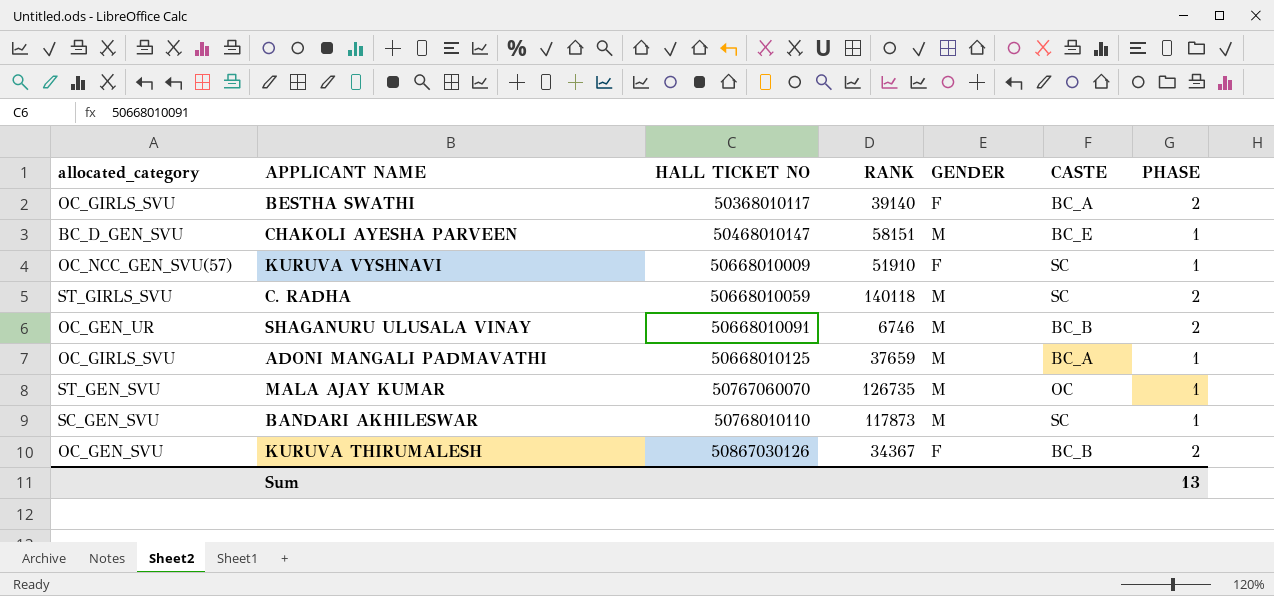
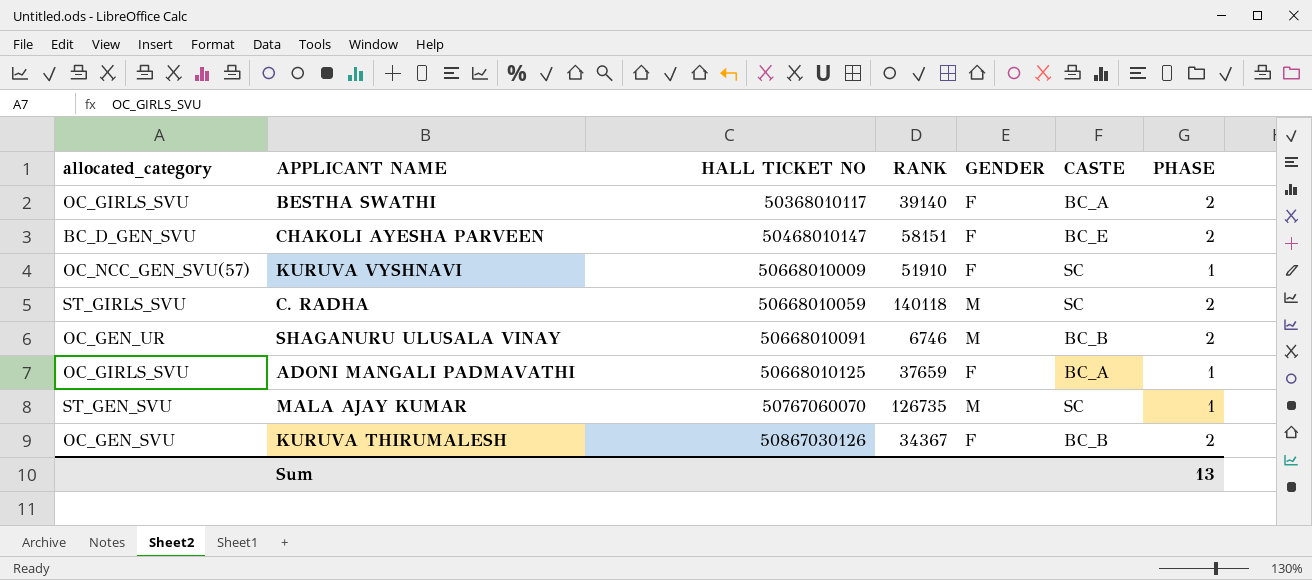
row BANDARI AKHILESWAR: SC_GEN_SVU | 50768010110 | 117873 | M | SC | 1 -> none
CHAKOLI AYESHA PARVEEN | GENDER: M -> F
CHAKOLI AYESHA PARVEEN | PHASE: 1 -> 2
ADONI MANGALI PADMAVATHI | GENDER: M -> F
MALA AJAY KUMAR | CASTE: OC -> SC

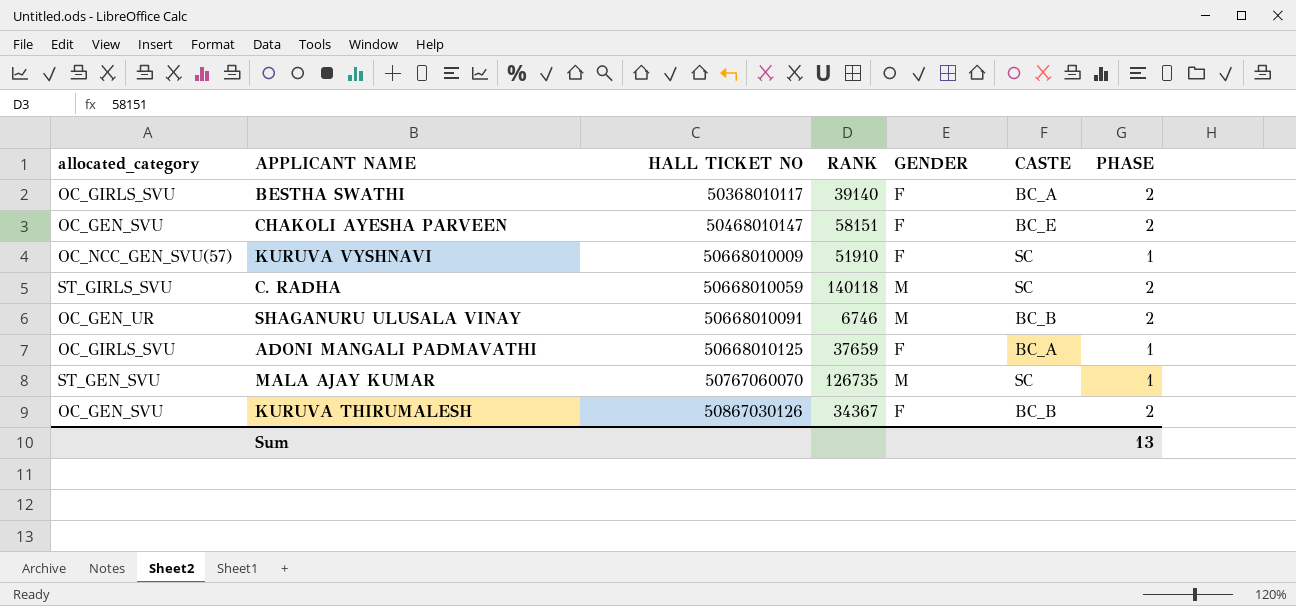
CHAKOLI AYESHA PARVEEN | allocated_category: BC_D_GEN_SVU -> OC_GEN_SVU

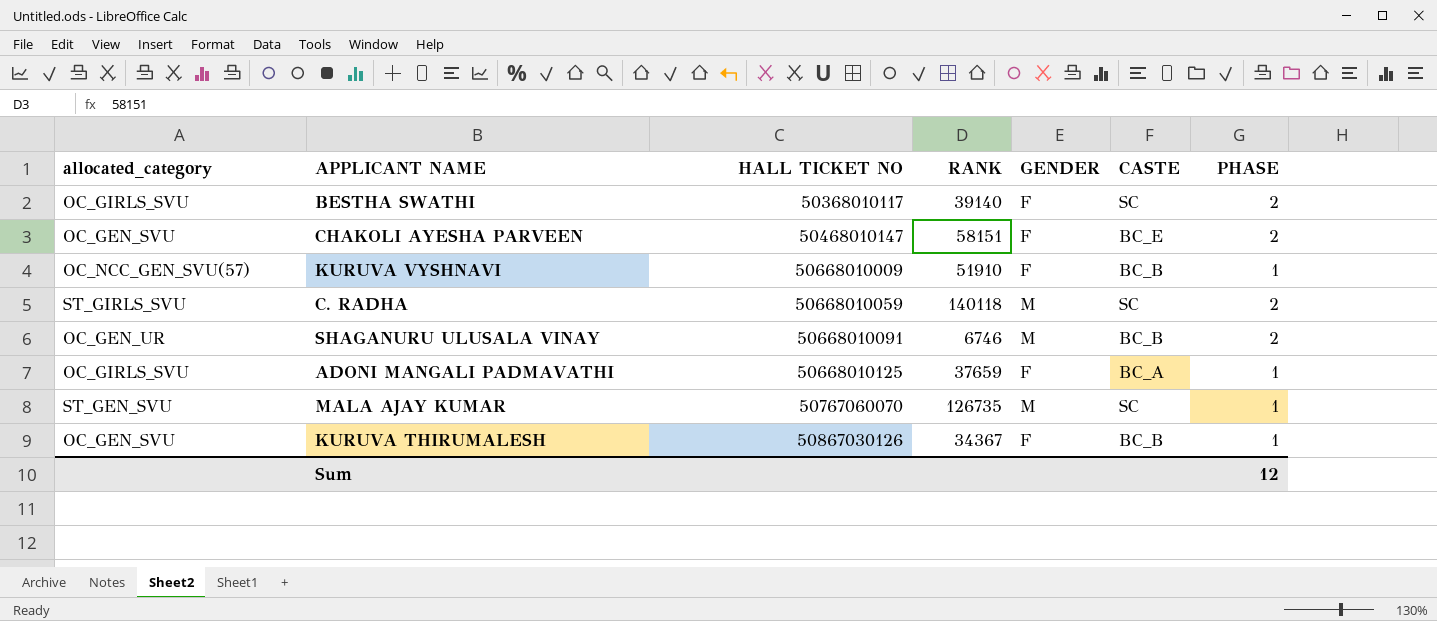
BESTHA SWATHI | CASTE: BC_A -> SC
KURUVA VYSHNAVI | CASTE: SC -> BC_B
KURUVA THIRUMALESH | PHASE: 2 -> 1
Sum | PHASE: 13 -> 12

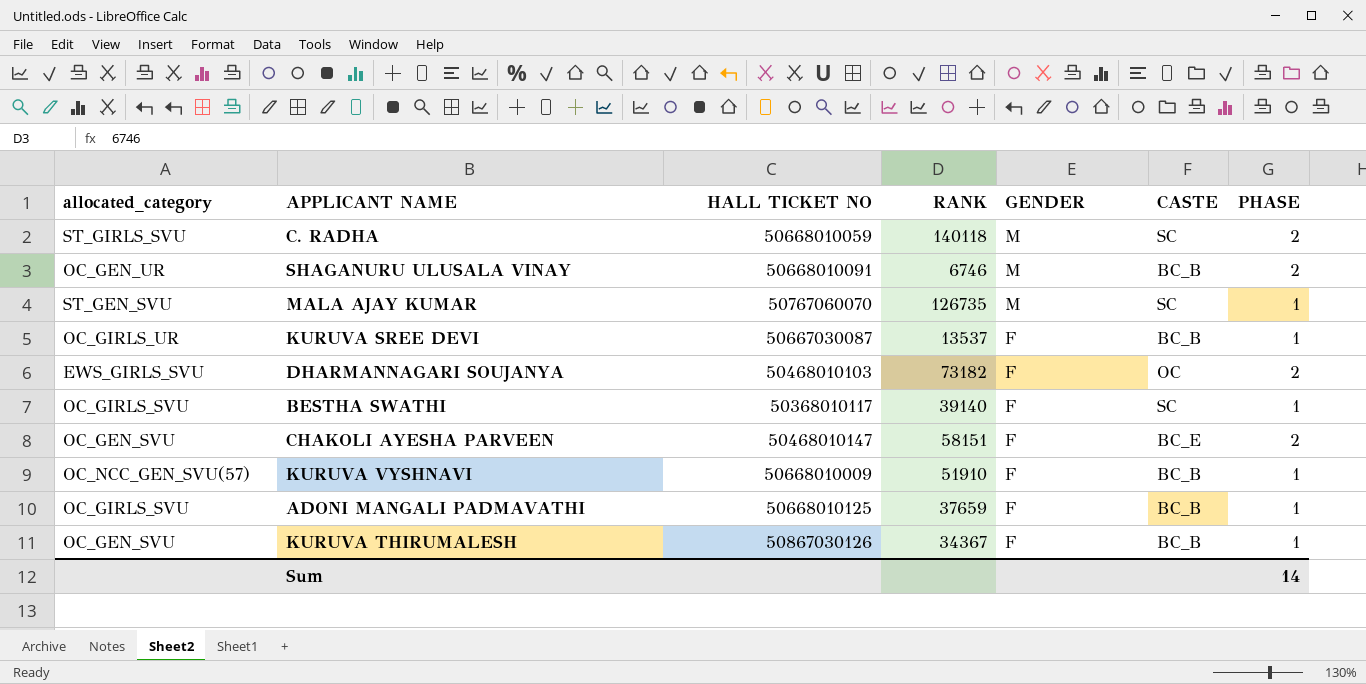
row order: HALL TICKET NO ascending -> GENDER descending
row KURUVA SREE DEVI: none -> OC_GIRLS_UR | 50667030087 | 13537 | F | BC_B | 1
row DHARMANNAGARI SOUJANYA: none -> EWS_GIRLS_SVU | 50468010103 | 73182 | F | OC | 2
BESTHA SWATHI | PHASE: 2 -> 1
ADONI MANGALI PADMAVATHI | CASTE: BC_A -> BC_B
Sum | PHASE: 12 -> 14

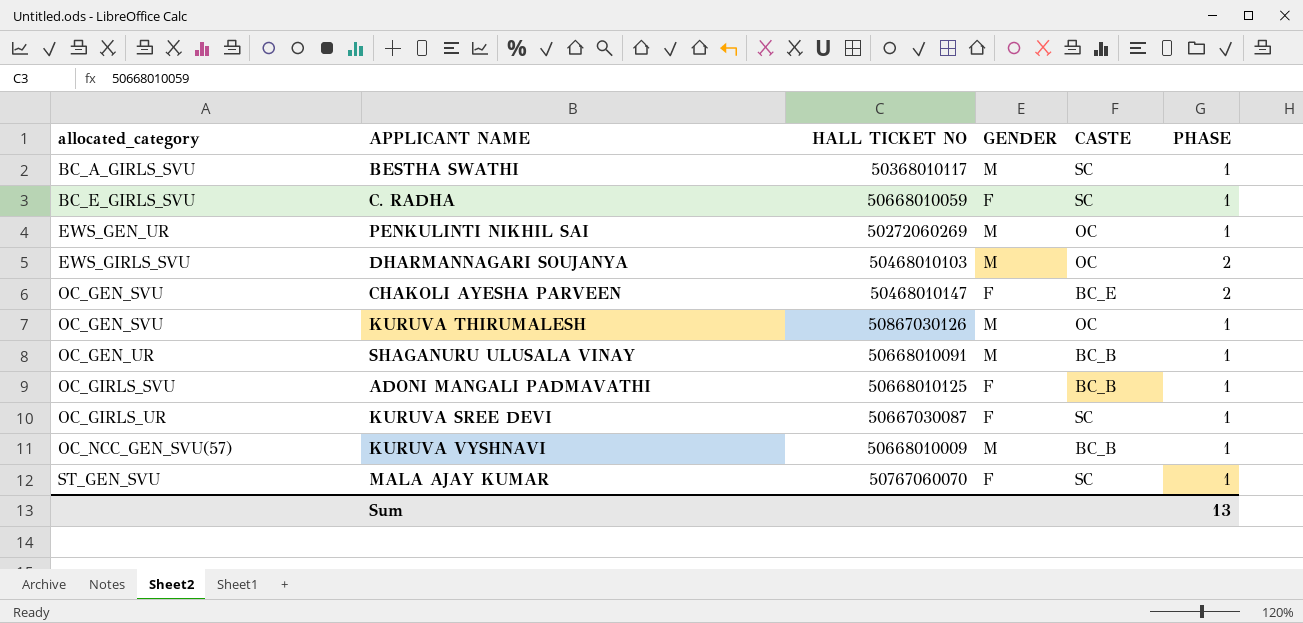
row order: GENDER descending -> allocated_category ascending
column RANK | position: 4 -> none
BESTHA SWATHI | allocated_category: OC_GIRLS_SVU -> BC_A_GIRLS_SVU
BESTHA SWATHI | GENDER: F -> M
C. RADHA | allocated_category: ST_GIRLS_SVU -> BC_E_GIRLS_SVU
C. RADHA | GENDER: M -> F
C. RADHA | PHASE: 2 -> 1
row PENKULINTI NIKHIL SAI: none -> EWS_GEN_UR | 50272060269 | M | OC | 1
DHARMANNAGARI SOUJANYA | GENDER: F -> M
KURUVA THIRUMALESH | GENDER: F -> M
KURUVA THIRUMALESH | CASTE: BC_B -> OC
SHAGANURU ULUSALA VINAY | PHASE: 2 -> 1
KURUVA SREE DEVI | CASTE: BC_B -> SC
KURUVA VYSHNAVI | GENDER: F -> M
MALA AJAY KUMAR | GENDER: M -> F
Sum | PHASE: 14 -> 13

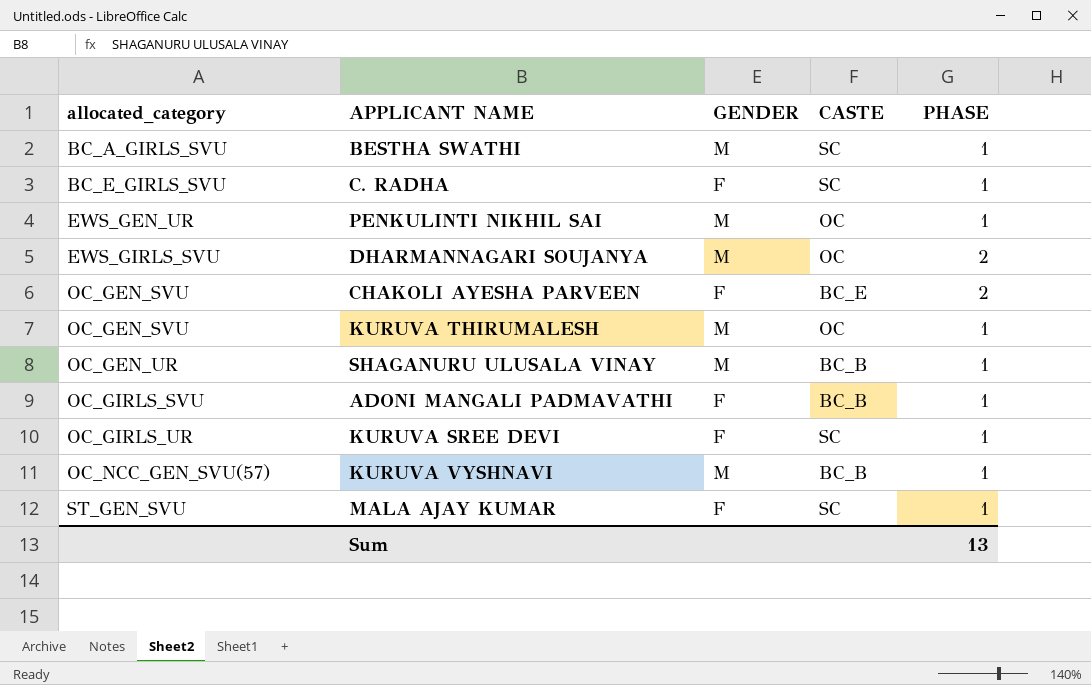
column HALL TICKET NO | position: 3 -> none

